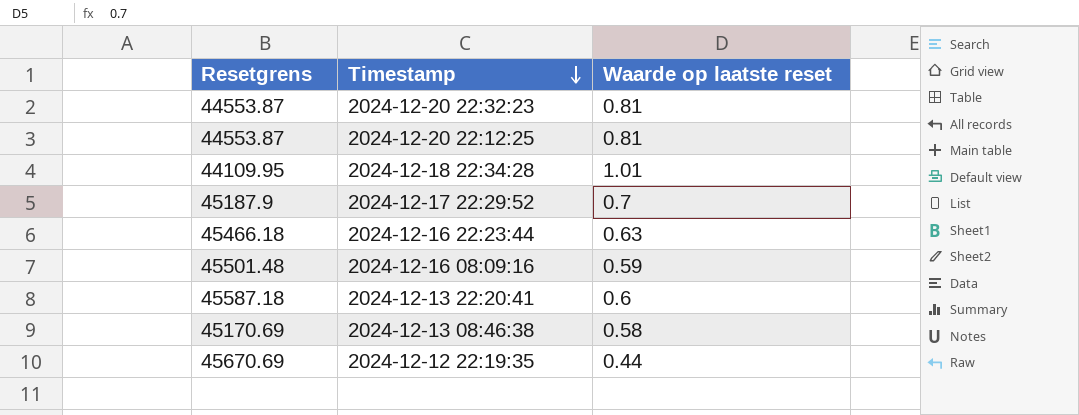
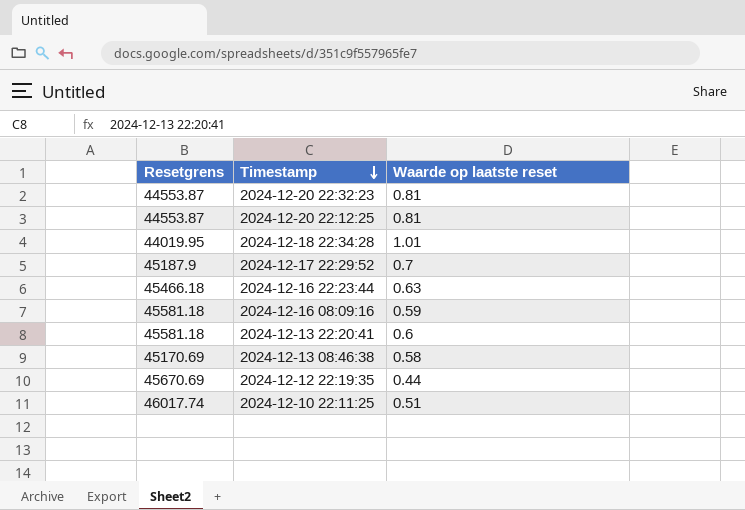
2024-12-18 22:34:28 | Resetgrens: 44109.95 -> 44019.95
2024-12-16 08:09:16 | Resetgrens: 45501.48 -> 45581.18
2024-12-13 22:20:41 | Resetgrens: 45587.18 -> 45581.18
row 2024-12-10 22:11:25: none -> 46017.74 | 0.51

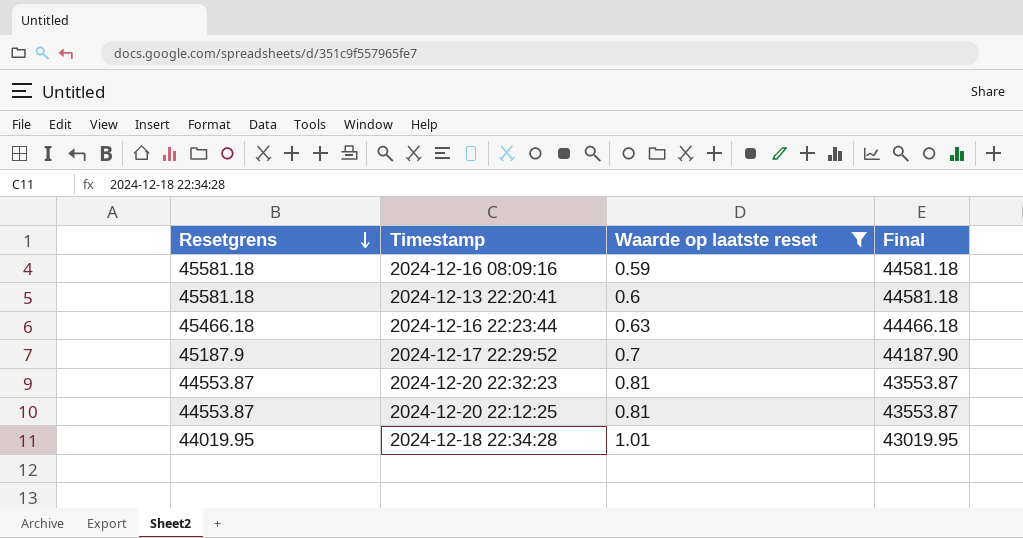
filter: none -> Waarde op laatste reset >= 0.59
row order: Timestamp descending -> Resetgrens descending
column Final | formula: none -> [Resetgrens] - 1000

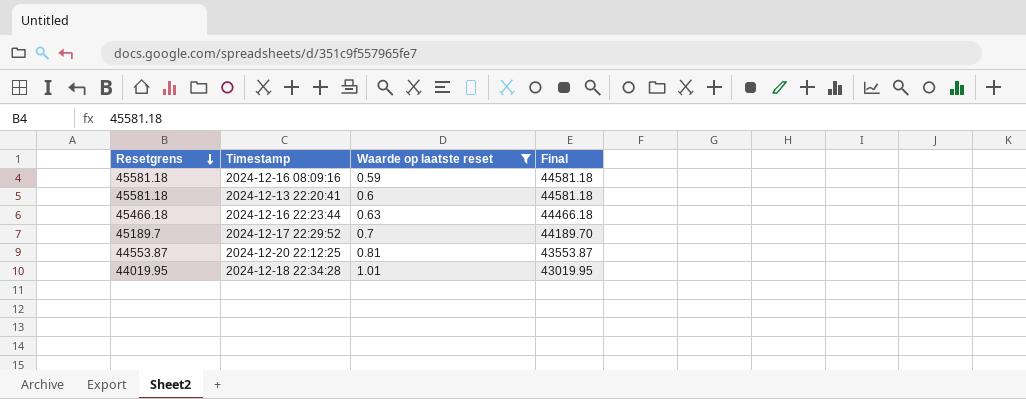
row 2024-12-20 22:32:23: 44553.87 | 0.81 | 43553.87 -> none
2024-12-17 22:29:52 | Resetgrens: 45187.9 -> 45189.7
2024-12-17 22:29:52 | Final: 44187.90 -> 44189.70

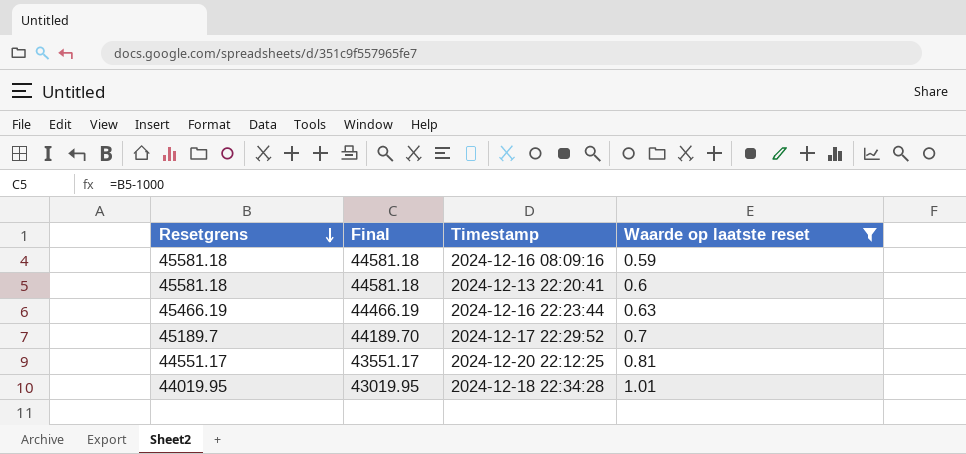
column Final | position: 4 -> 2
2024-12-16 22:23:44 | Resetgrens: 45466.18 -> 45466.19
2024-12-16 22:23:44 | Final: 44466.18 -> 44466.19
2024-12-20 22:12:25 | Resetgrens: 44553.87 -> 44551.17
2024-12-20 22:12:25 | Final: 43553.87 -> 43551.17

